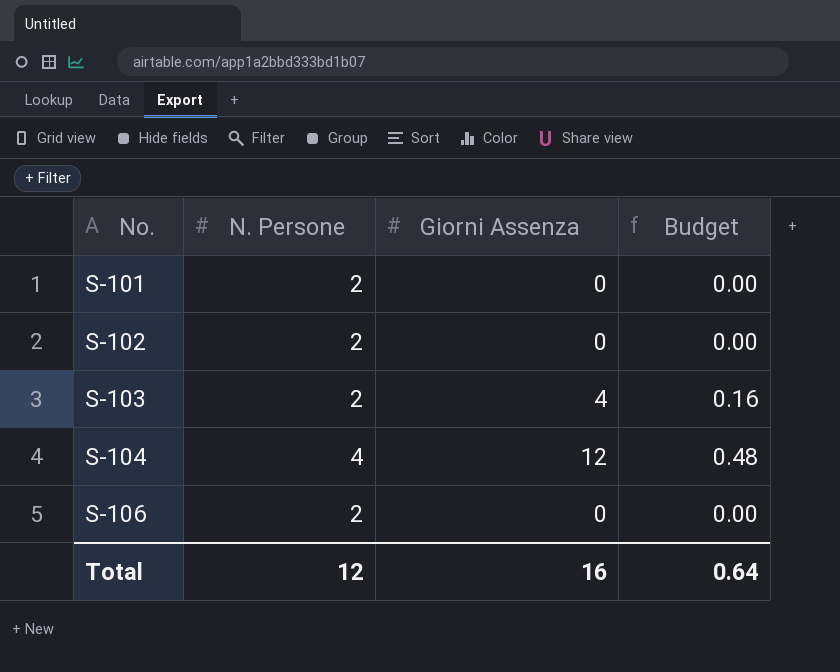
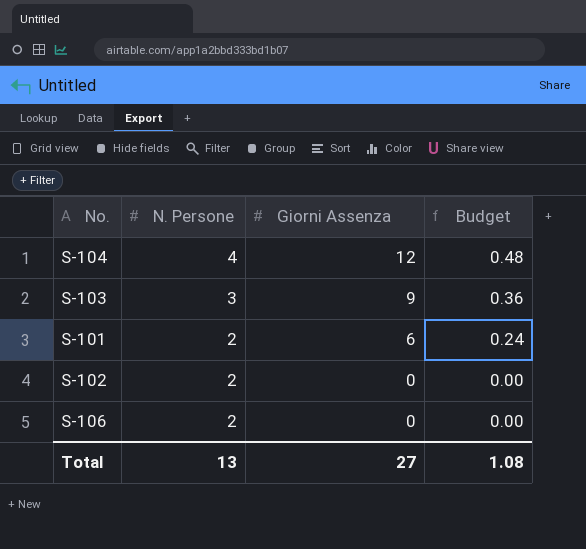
row order: No. ascending -> N. Persone descending
S-103 | N. Persone: 2 -> 3
S-103 | Giorni Assenza: 4 -> 9
S-103 | Budget: 0.16 -> 0.36
S-101 | Giorni Assenza: 0 -> 6
S-101 | Budget: 0.00 -> 0.24
Total | N. Persone: 12 -> 13
Total | Giorni Assenza: 16 -> 27
Total | Budget: 0.64 -> 1.08

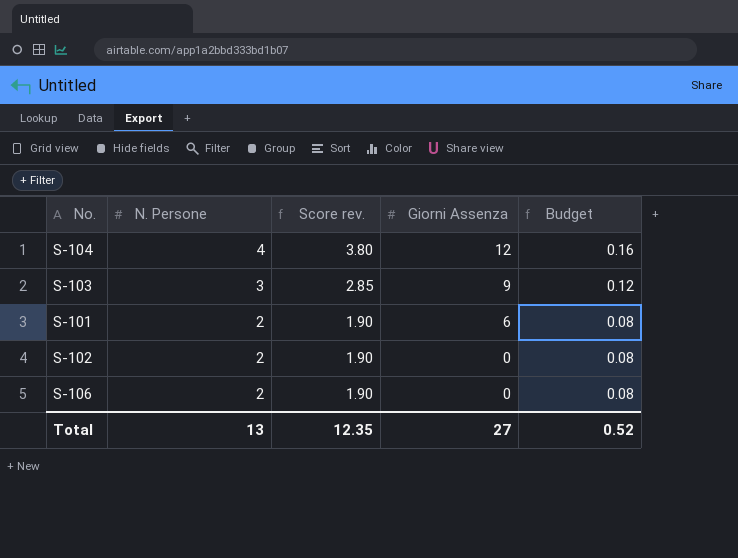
column Score rev. | formula: none -> [N. Persone] * 0.95
column Budget | formula: [Giorni Assenza] * 0.04 -> [N. Persone] * 0.04
Total | Budget: 1.08 -> 0.52

